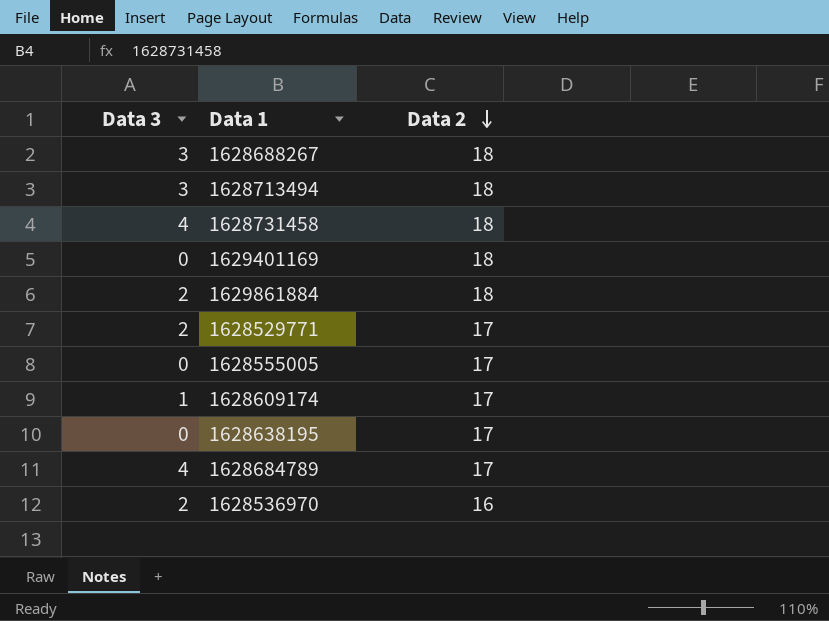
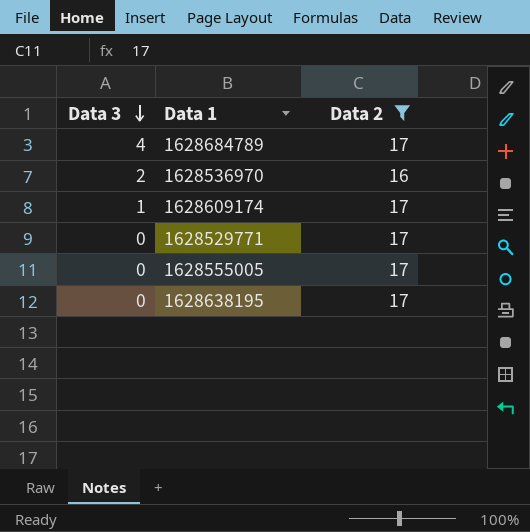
filter: none -> Data 2 != 18
row order: Data 2 descending -> Data 3 descending
1628529771 | Data 3: 2 -> 0

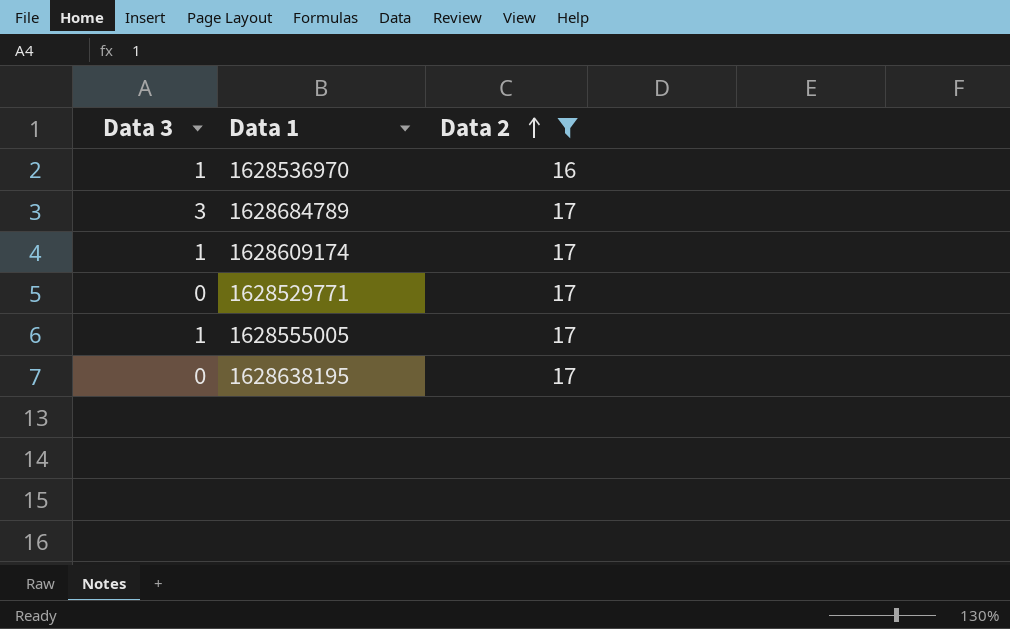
row order: Data 3 descending -> Data 2 ascending
1628536970 | Data 3: 2 -> 1
1628684789 | Data 3: 4 -> 3
1628555005 | Data 3: 0 -> 1

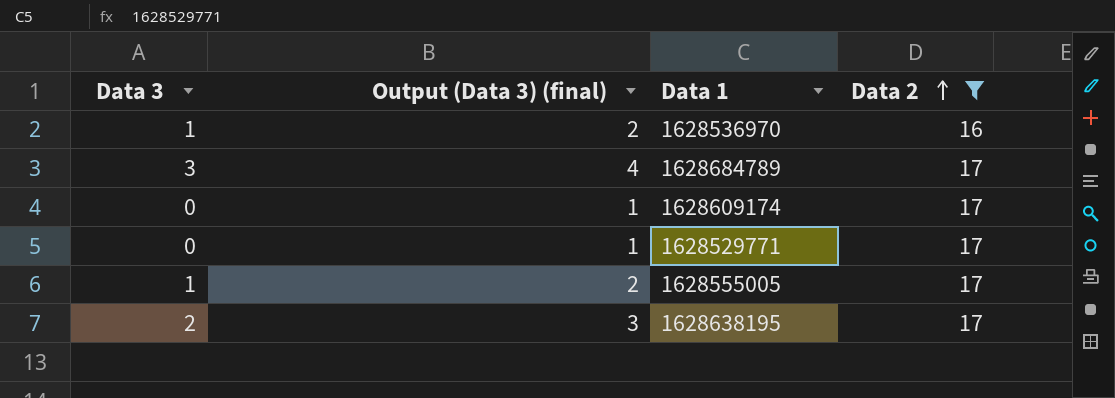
column Output (Data 3) (final) | formula: none -> [Data 3] + 1
1628609174 | Data 3: 1 -> 0
1628638195 | Data 3: 0 -> 2

